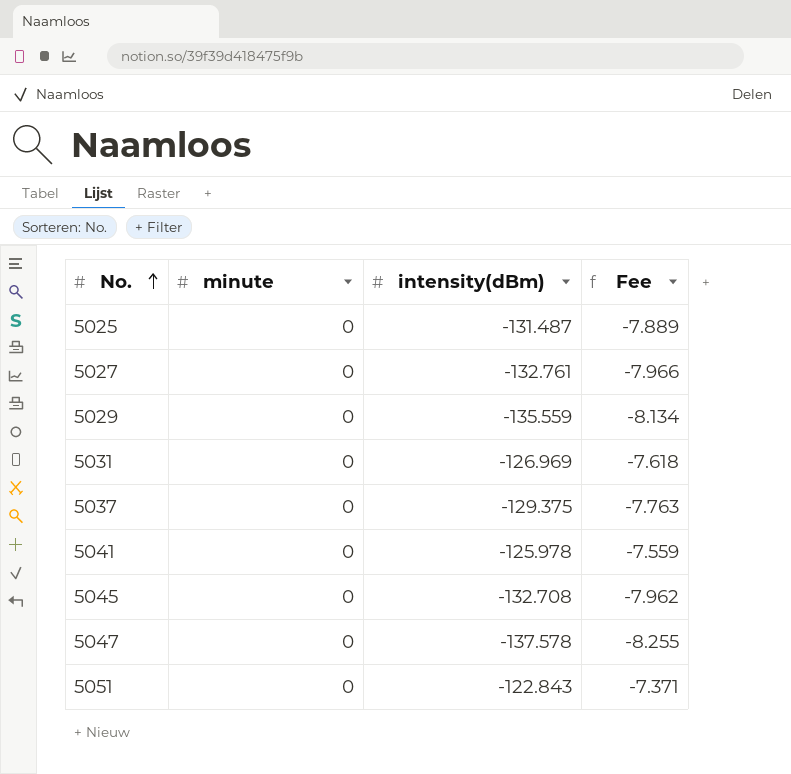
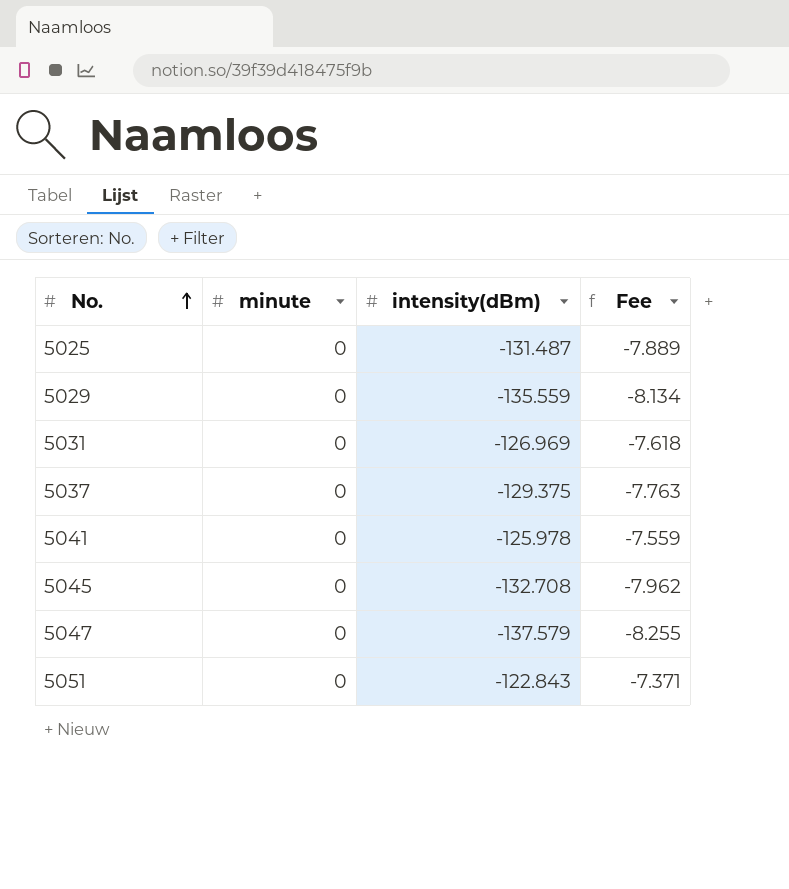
row 5027: 0 | -132.761 | -7.966 -> none
5047 | intensity(dBm): -137.578 -> -137.579

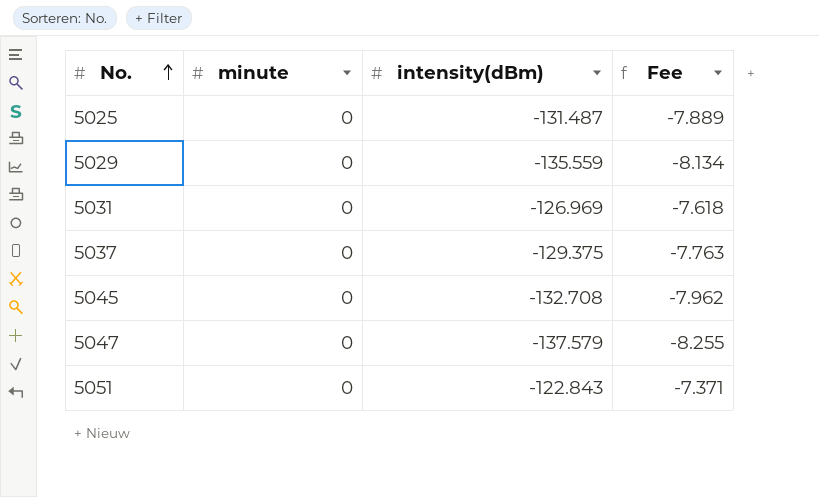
row 5041: 0 | -125.978 | -7.559 -> none

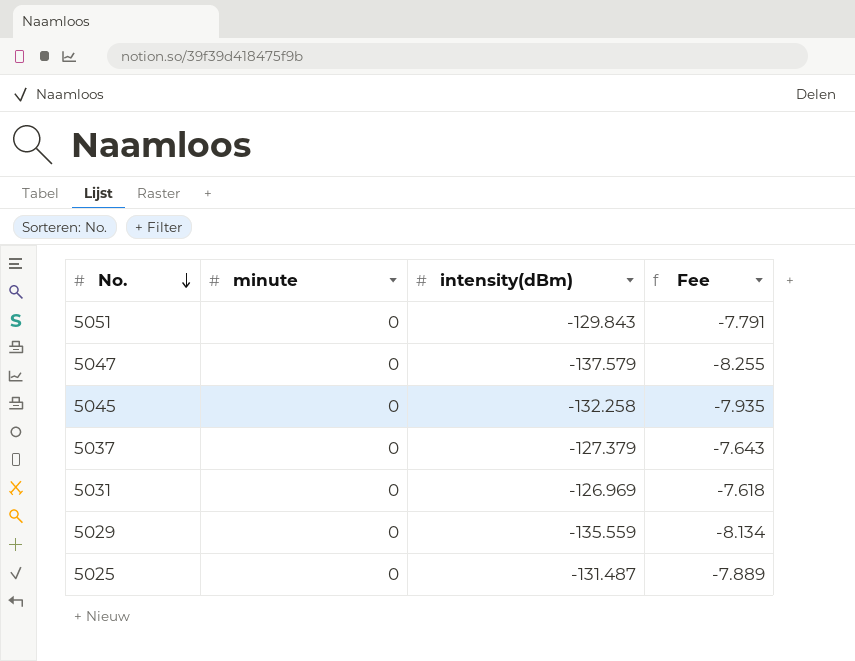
row order: No. ascending -> No. descending
5051 | intensity(dBm): -122.843 -> -129.843
5051 | Fee: -7.371 -> -7.791
5045 | intensity(dBm): -132.708 -> -132.258
5045 | Fee: -7.962 -> -7.935
5037 | intensity(dBm): -129.375 -> -127.379
5037 | Fee: -7.763 -> -7.643

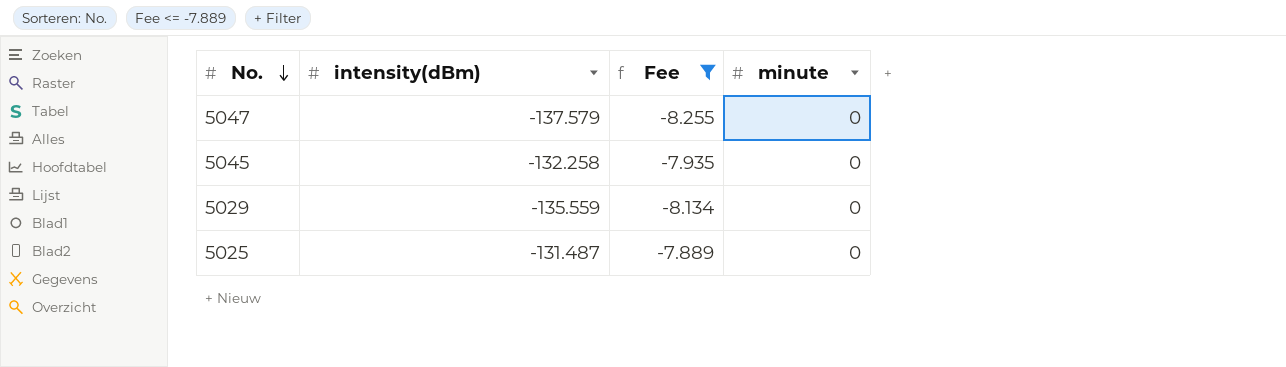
filter: none -> Fee <= -7.889
column minute | position: 2 -> 4

